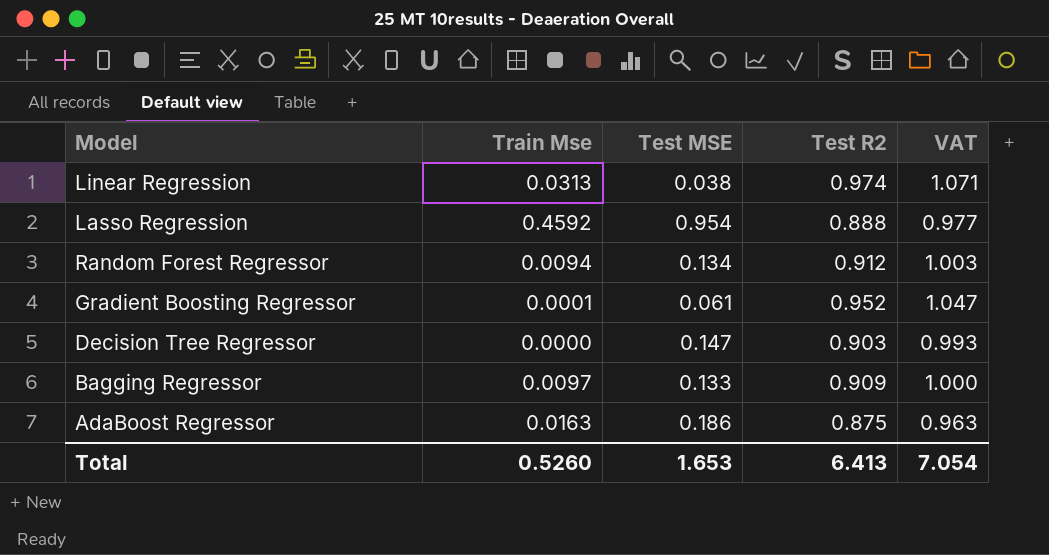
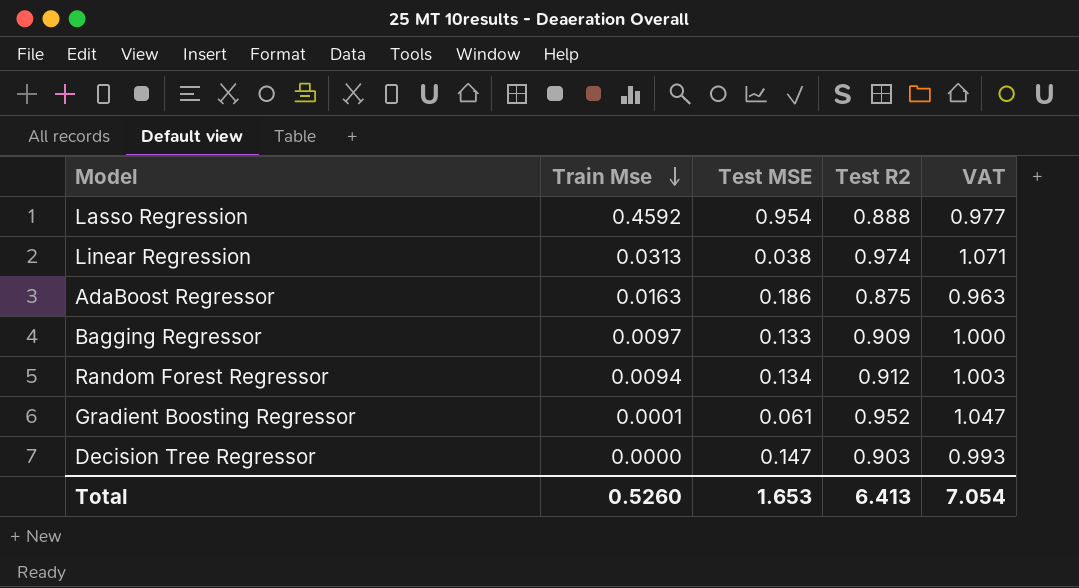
row order: none -> Train Mse descending

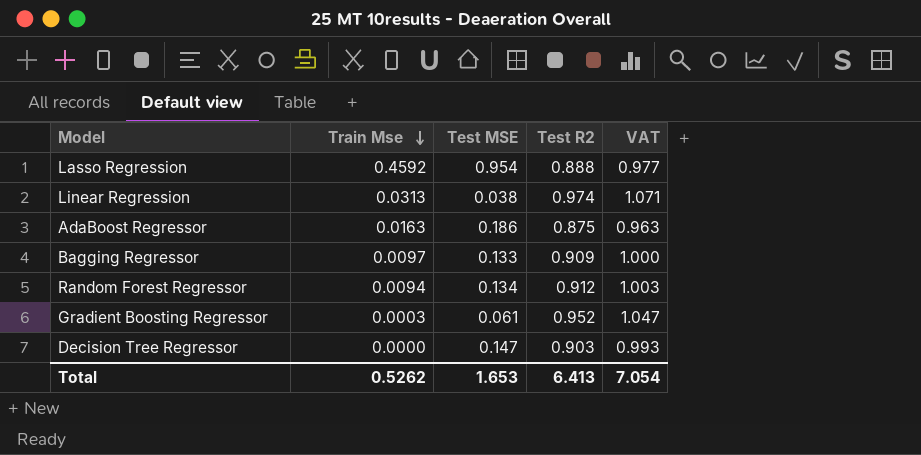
Gradient Boosting Regressor | Train Mse: 0.0001 -> 0.0003
Total | Train Mse: 0.5260 -> 0.5262

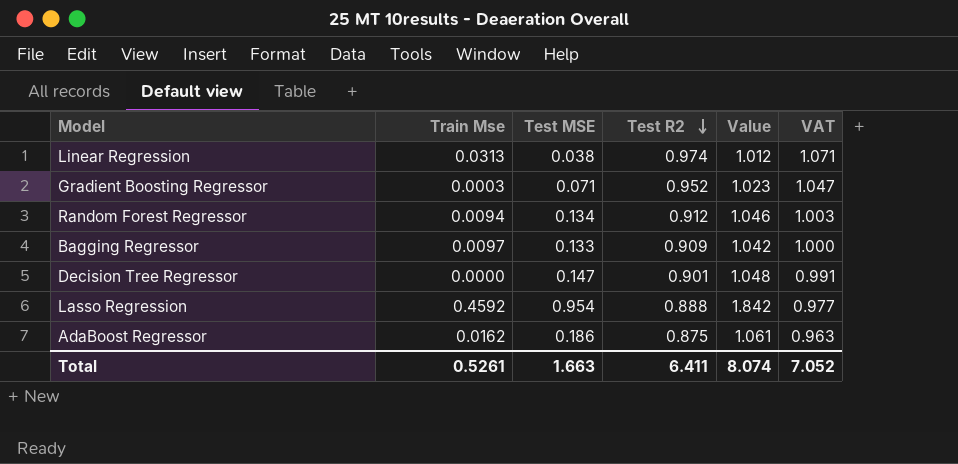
row order: Train Mse descending -> Test R2 descending
column Value | formula: none -> [Test MSE] + [Test R2]
Gradient Boosting Regressor | Test MSE: 0.061 -> 0.071
Decision Tree Regressor | Test R2: 0.903 -> 0.901
Decision Tree Regressor | VAT: 0.993 -> 0.991
AdaBoost Regressor | Train Mse: 0.0163 -> 0.0162
Total | Train Mse: 0.5262 -> 0.5261
Total | Test MSE: 1.653 -> 1.663
Total | Test R2: 6.413 -> 6.411
Total | VAT: 7.054 -> 7.052

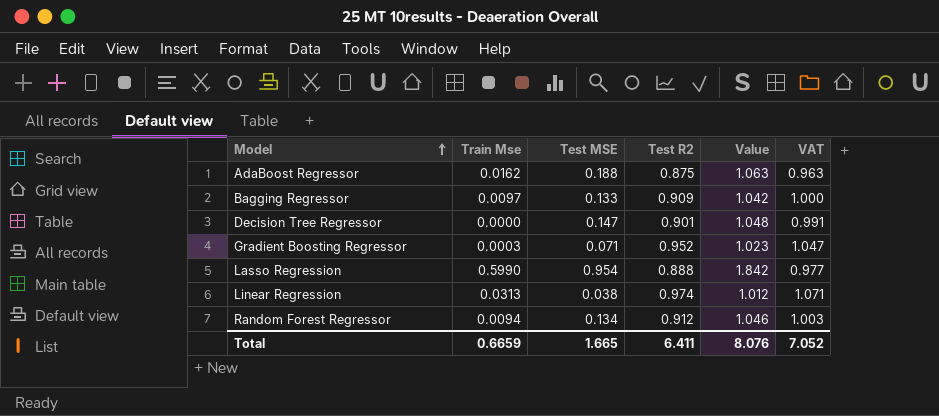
row order: Test R2 descending -> Model ascending
AdaBoost Regressor | Test MSE: 0.186 -> 0.188
AdaBoost Regressor | Value: 1.061 -> 1.063
Lasso Regression | Train Mse: 0.4592 -> 0.5990
Total | Train Mse: 0.5261 -> 0.6659
Total | Test MSE: 1.663 -> 1.665
Total | Value: 8.074 -> 8.076

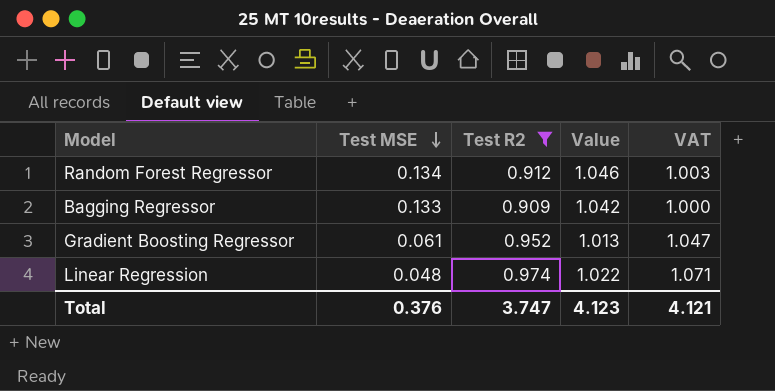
filter: none -> Test R2 >= 0.909
row order: Model ascending -> Test MSE descending
column Train Mse | position: 2 -> none
Gradient Boosting Regressor | Test MSE: 0.071 -> 0.061
Gradient Boosting Regressor | Value: 1.023 -> 1.013
Linear Regression | Test MSE: 0.038 -> 0.048
Linear Regression | Value: 1.012 -> 1.022
Total | Test MSE: 1.665 -> 0.376
Total | Test R2: 6.411 -> 3.747
Total | Value: 8.076 -> 4.123
Total | VAT: 7.052 -> 4.121

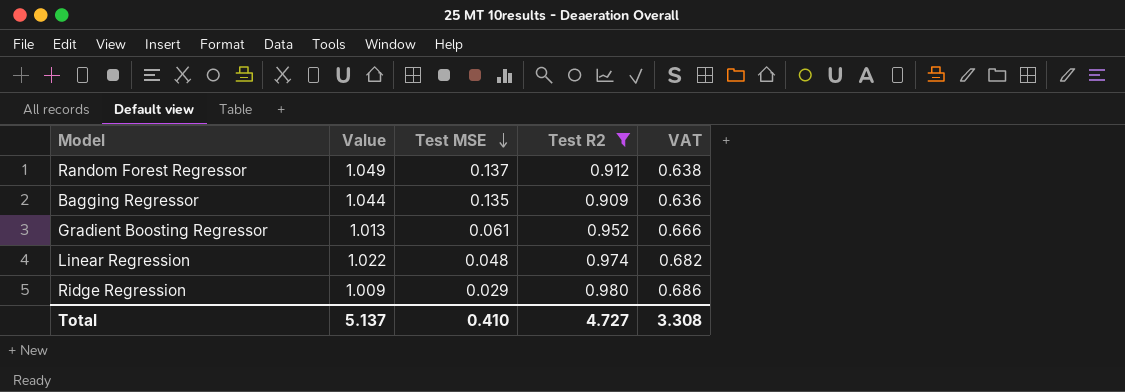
column Value | position: 4 -> 2
column VAT | formula: [Test R2] * 1.1 -> [Test R2] * 0.7
Random Forest Regressor | Value: 1.046 -> 1.049
Random Forest Regressor | Test MSE: 0.134 -> 0.137
Bagging Regressor | Value: 1.042 -> 1.044
Bagging Regressor | Test MSE: 0.133 -> 0.135
row Ridge Regression: none -> 1.009 | 0.029 | 0.980 | 0.686
Total | Value: 4.123 -> 5.137
Total | Test MSE: 0.376 -> 0.410
Total | Test R2: 3.747 -> 4.727
Total | VAT: 4.121 -> 3.308

